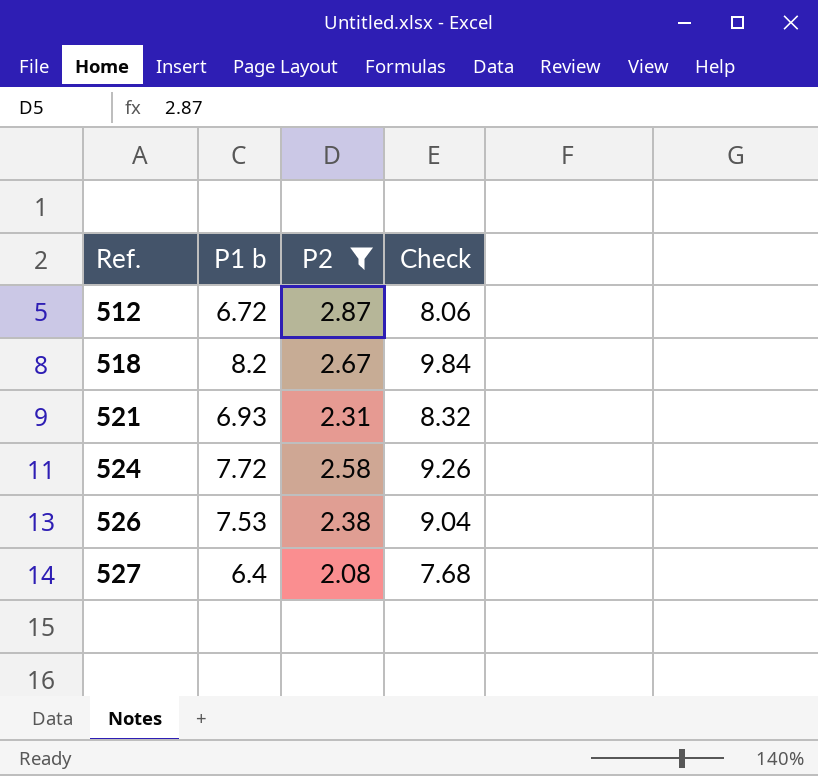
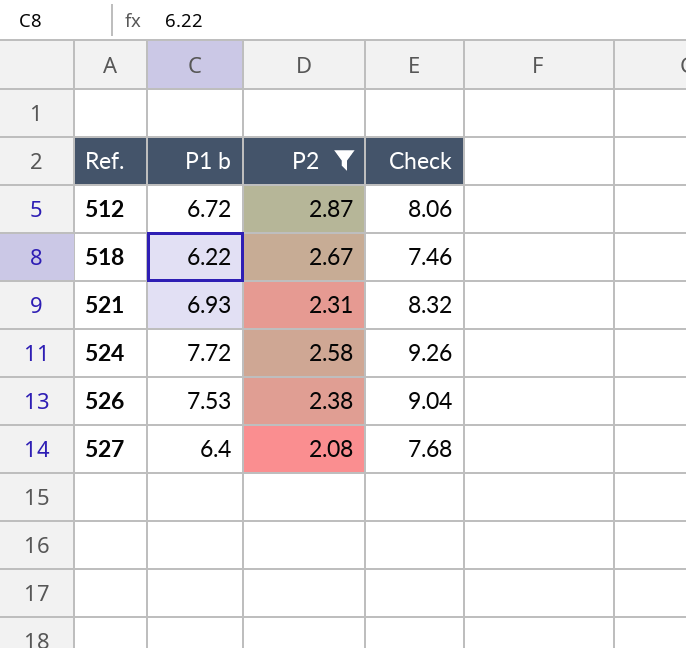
518 | P1 b: 8.2 -> 6.22
518 | Check: 9.84 -> 7.46

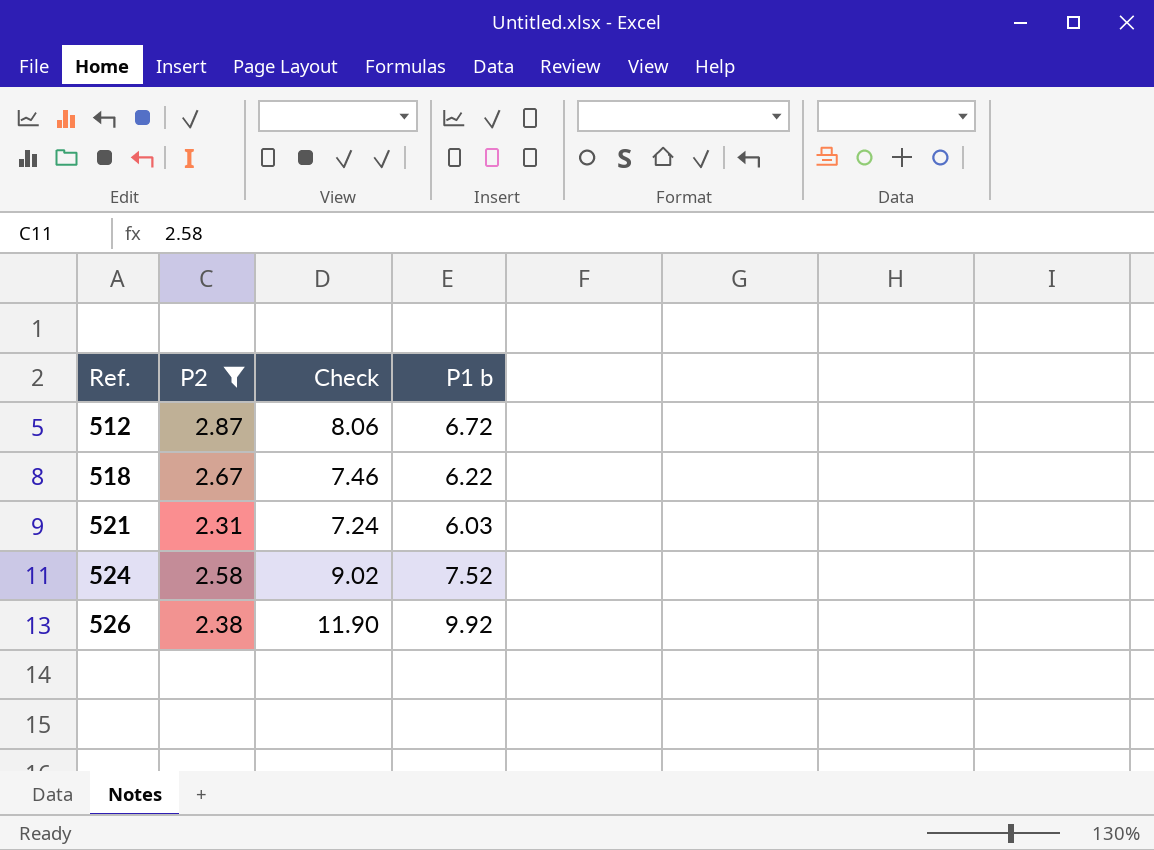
column P1 b | position: 2 -> 4
row 527: 6.4 | 2.08 | 7.68 -> none
521 | Check: 8.32 -> 7.24
521 | P1 b: 6.93 -> 6.03
524 | Check: 9.26 -> 9.02
524 | P1 b: 7.72 -> 7.52
526 | Check: 9.04 -> 11.90
526 | P1 b: 7.53 -> 9.92

